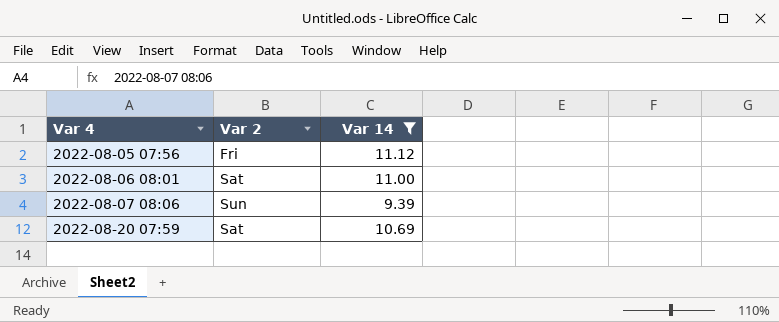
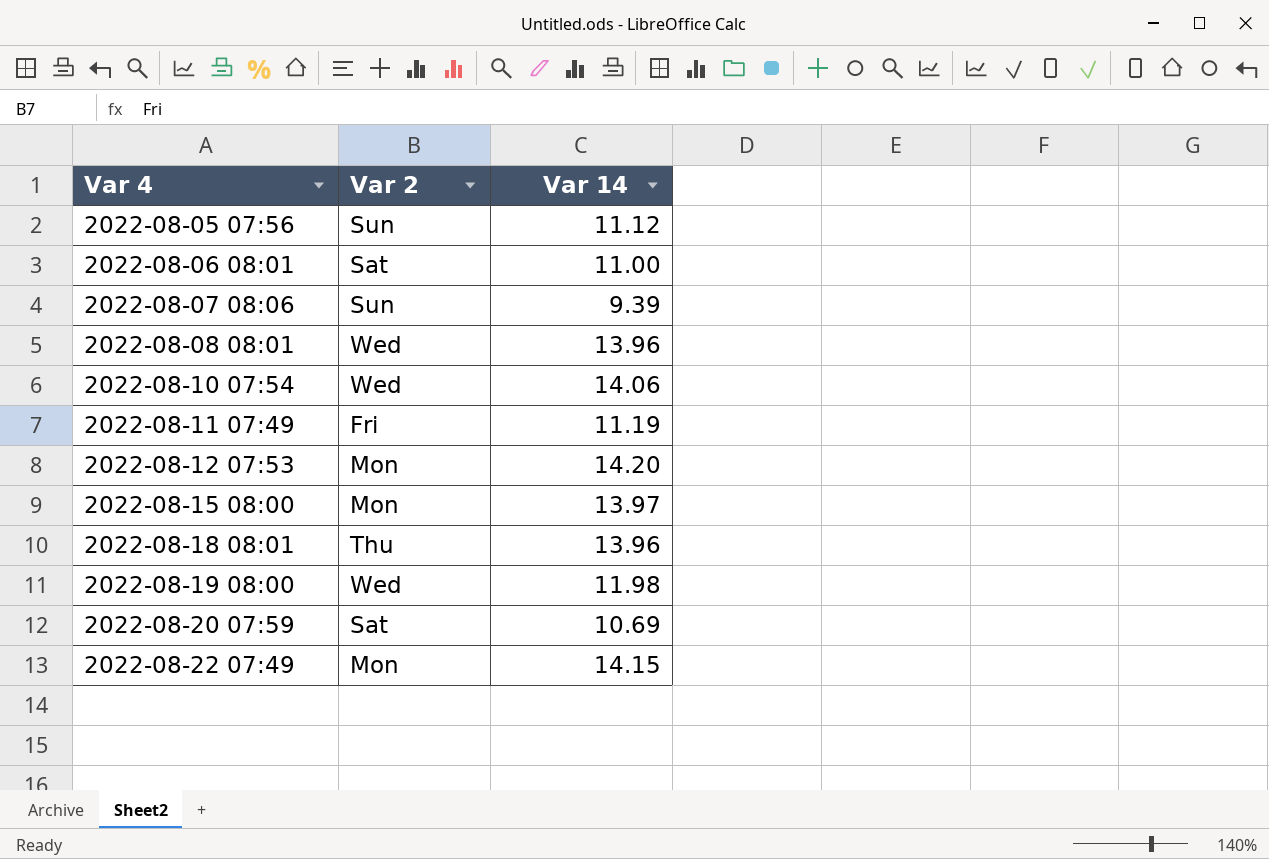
filter: Var 14 <= 11.12 -> none
2022-08-05 07:56 | Var 2: Fri -> Sun

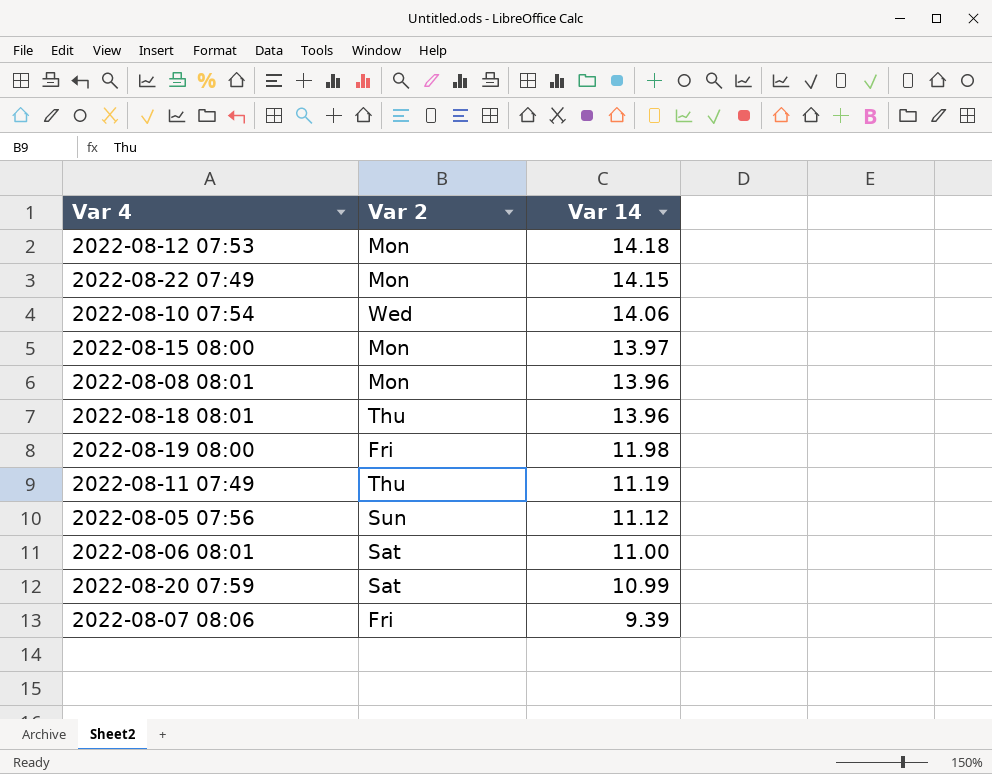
row order: Var 4 ascending -> Var 14 descending
2022-08-12 07:53 | Var 14: 14.20 -> 14.18
2022-08-08 08:01 | Var 2: Wed -> Mon
2022-08-19 08:00 | Var 2: Wed -> Fri
2022-08-11 07:49 | Var 2: Fri -> Thu
2022-08-20 07:59 | Var 14: 10.69 -> 10.99
2022-08-07 08:06 | Var 2: Sun -> Fri

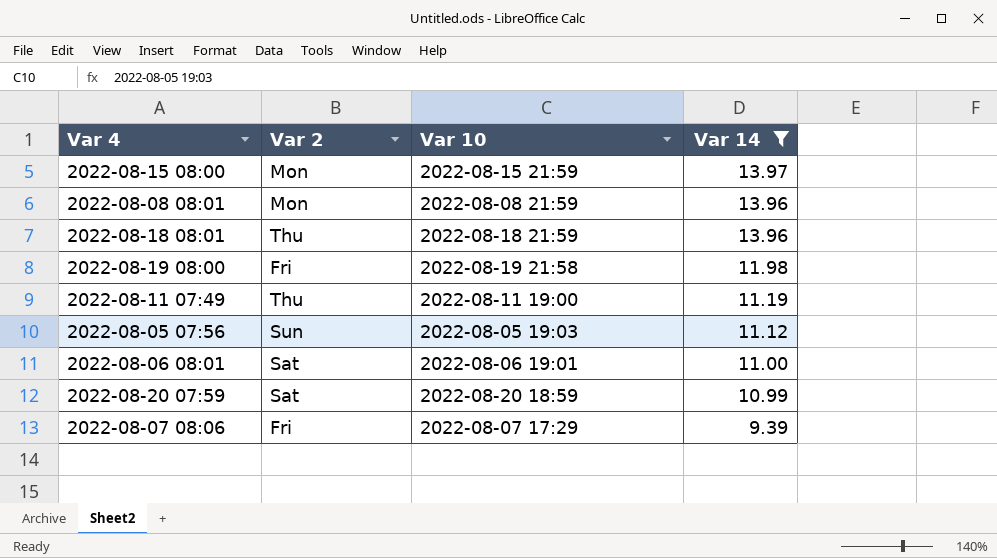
filter: none -> Var 14 <= 13.97
column Var 10 | position: none -> 3

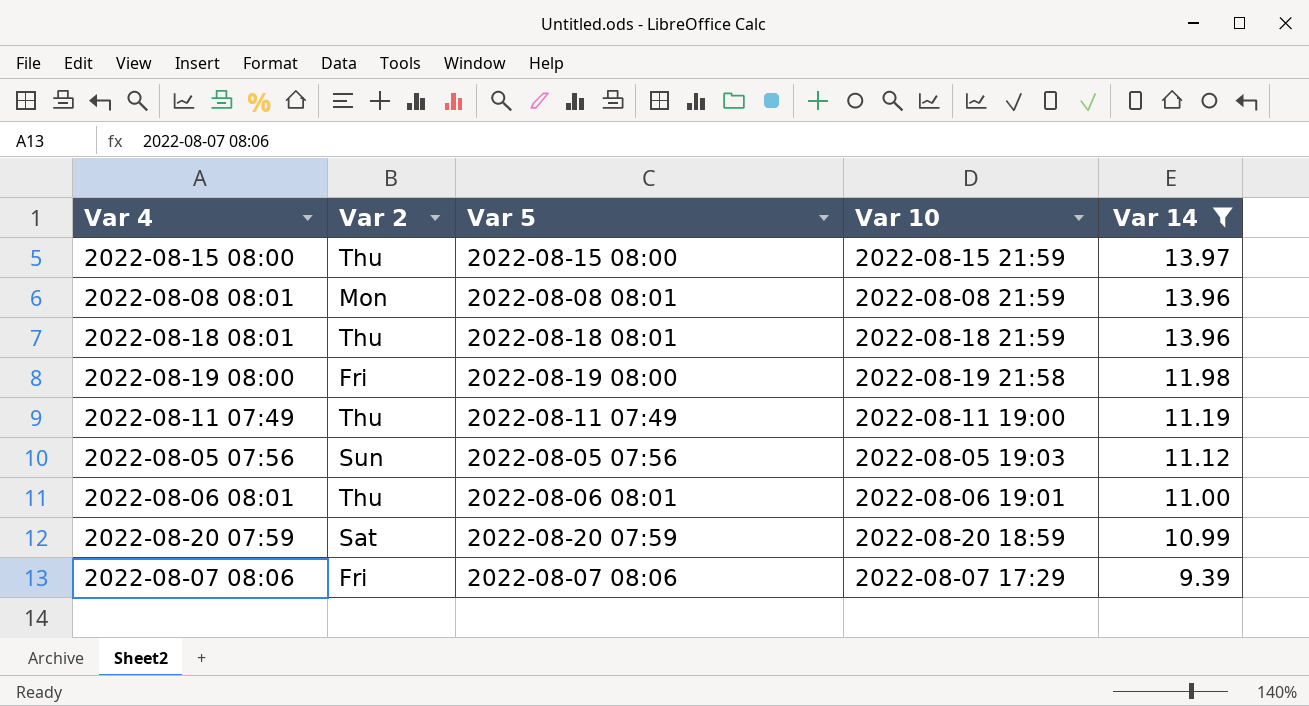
column Var 5 | position: none -> 3
2022-08-15 08:00 | Var 2: Mon -> Thu
2022-08-06 08:01 | Var 2: Sat -> Thu

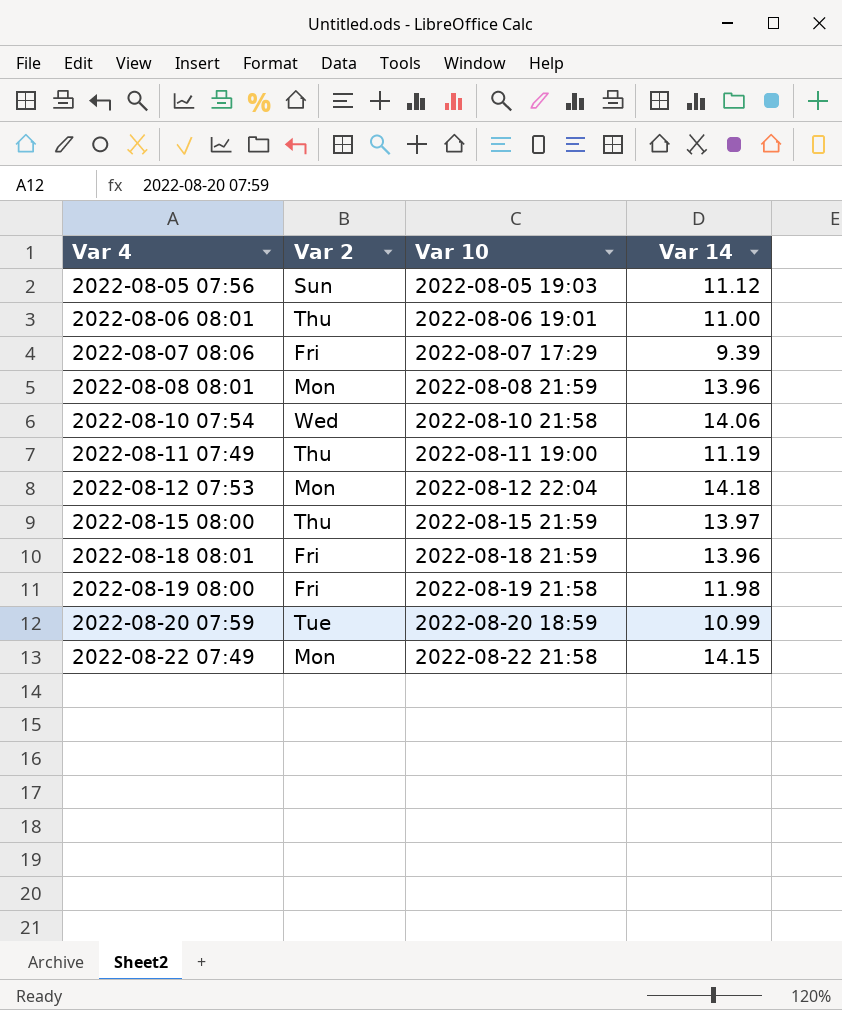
filter: Var 14 <= 13.97 -> none
row order: Var 14 descending -> Var 4 ascending
column Var 5 | position: 3 -> none
2022-08-18 08:01 | Var 2: Thu -> Fri
2022-08-20 07:59 | Var 2: Sat -> Tue

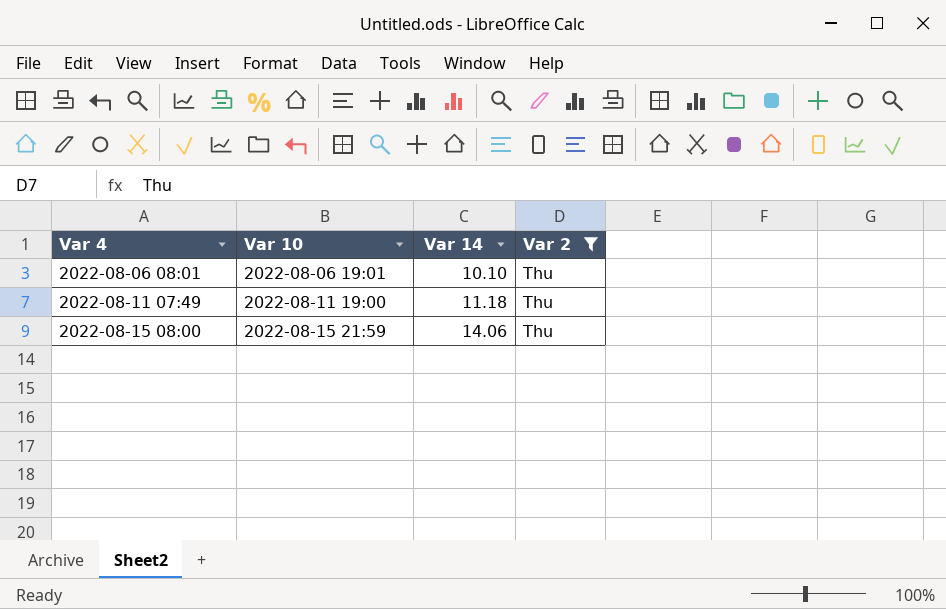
filter: none -> Var 2 = Thu
column Var 2 | position: 2 -> 4
2022-08-06 08:01 | Var 14: 11.00 -> 10.10
2022-08-11 07:49 | Var 14: 11.19 -> 11.18
2022-08-15 08:00 | Var 14: 13.97 -> 14.06

